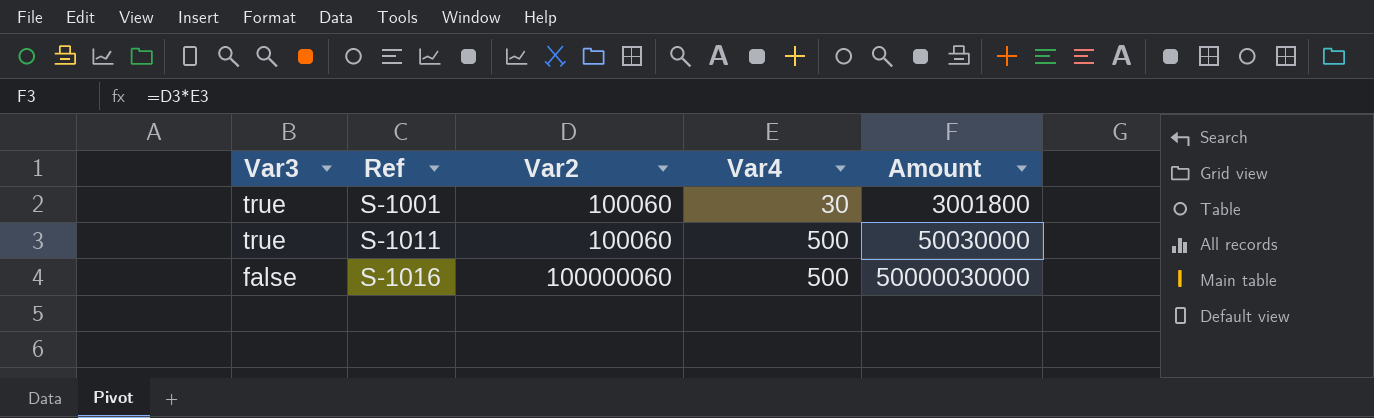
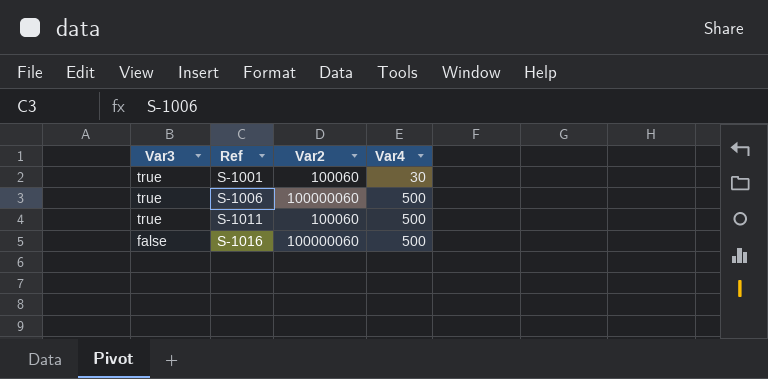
column Amount | formula: [Var2] * [Var4] -> none
row S-1006: none -> true | 100000060 | 500

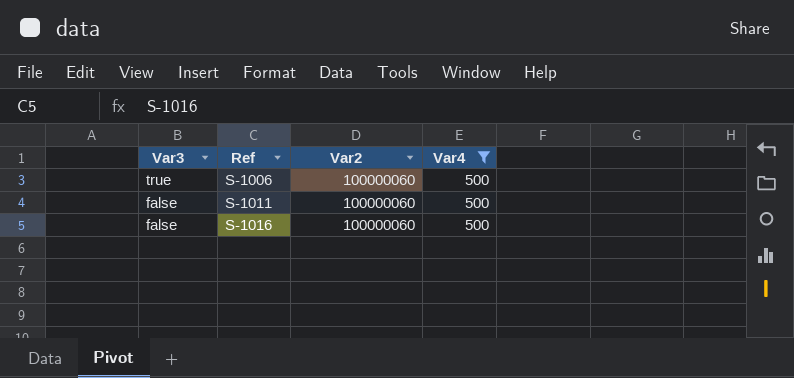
filter: none -> Var4 = 500
S-1011 | Var3: true -> false
S-1011 | Var2: 100060 -> 100000060

